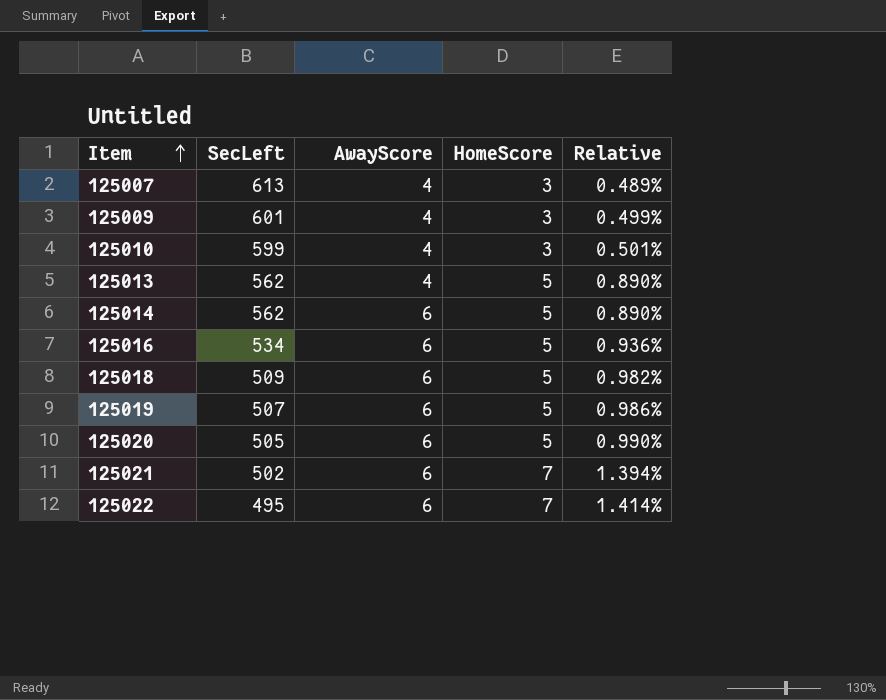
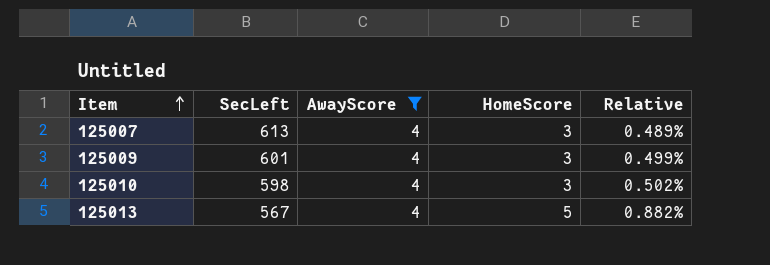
filter: none -> AwayScore = 4
125010 | SecLeft: 599 -> 598
125010 | Relative: 0.501% -> 0.502%
125013 | SecLeft: 562 -> 567
125013 | Relative: 0.890% -> 0.882%

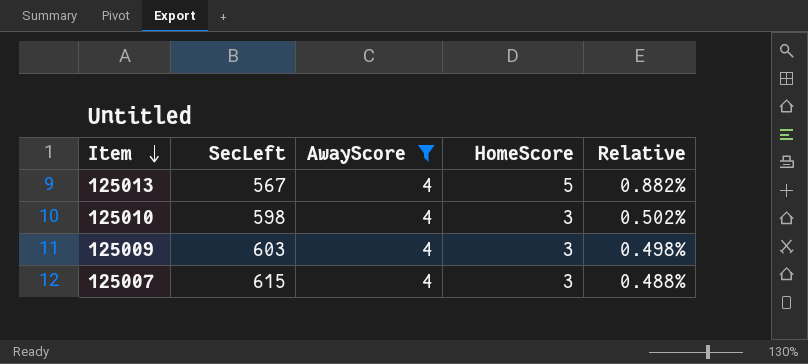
row order: Item ascending -> Item descending
125009 | SecLeft: 601 -> 603
125009 | Relative: 0.499% -> 0.498%
125007 | SecLeft: 613 -> 615
125007 | Relative: 0.489% -> 0.488%

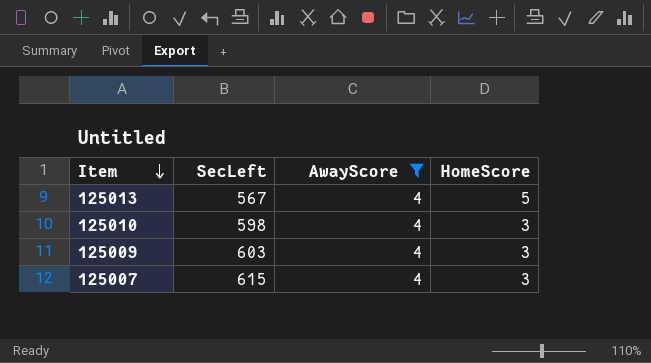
column Relative | formula: [HomeScore] / [SecLeft] -> none

